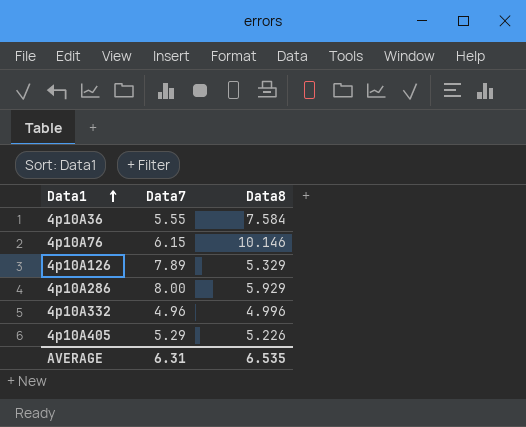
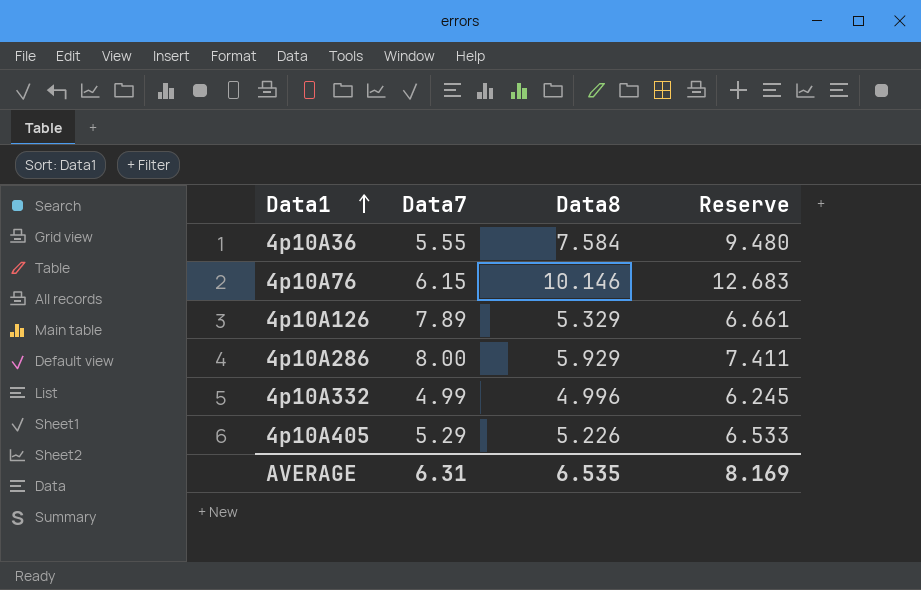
column Reserve | formula: none -> [Data8] * 1.25
4p10A332 | Data7: 4.96 -> 4.99

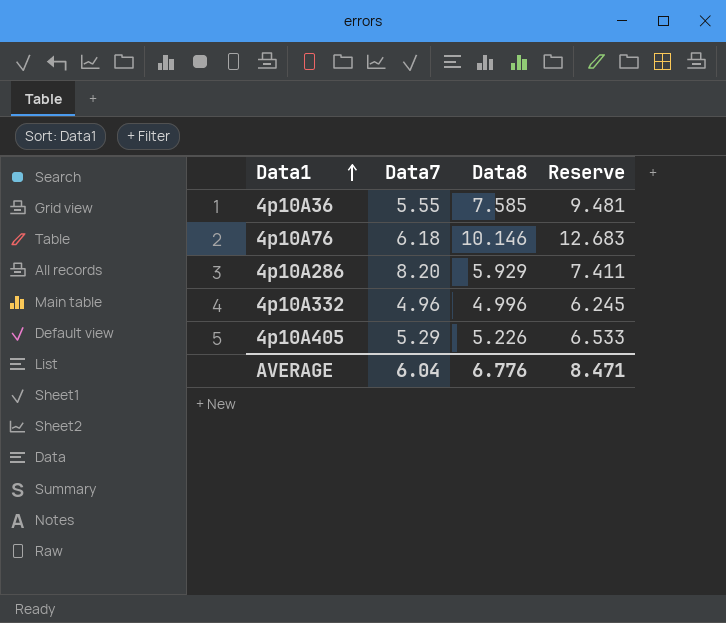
row 4p10A126: 7.89 | 5.329 | 6.661 -> none
4p10A36 | Data8: 7.584 -> 7.585
4p10A36 | Reserve: 9.480 -> 9.481
4p10A76 | Data7: 6.15 -> 6.18
4p10A286 | Data7: 8.00 -> 8.20
4p10A332 | Data7: 4.99 -> 4.96
AVERAGE | Data7: 6.31 -> 6.04
AVERAGE | Data8: 6.535 -> 6.776
AVERAGE | Reserve: 8.169 -> 8.471

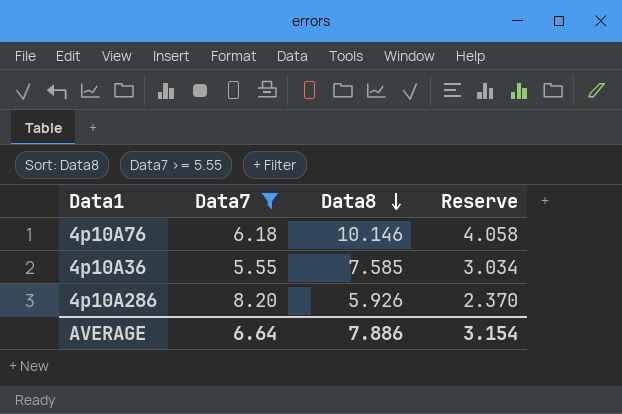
filter: none -> Data7 >= 5.55
row order: Data1 ascending -> Data8 descending
column Reserve | formula: [Data8] * 1.25 -> [Data8] * 0.4
4p10A286 | Data8: 5.929 -> 5.926
AVERAGE | Data7: 6.04 -> 6.64
AVERAGE | Data8: 6.776 -> 7.886
AVERAGE | Reserve: 8.471 -> 3.154

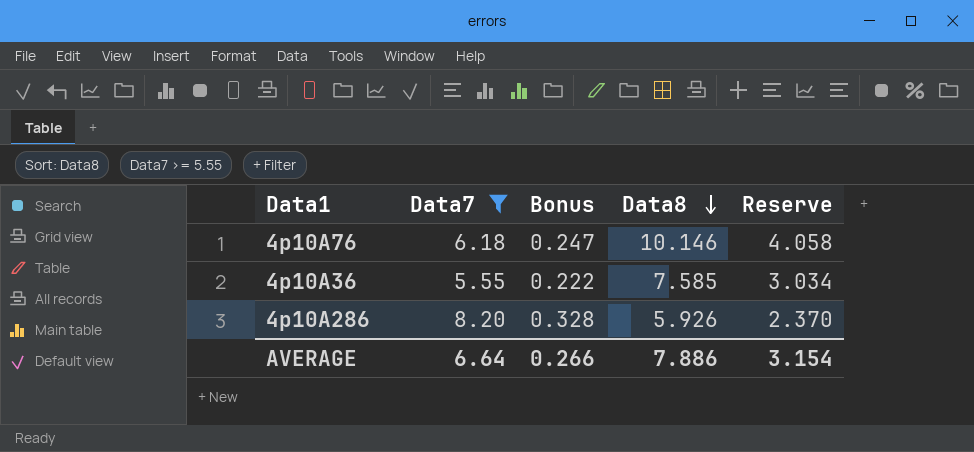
column Bonus | formula: none -> [Data7] * 0.04

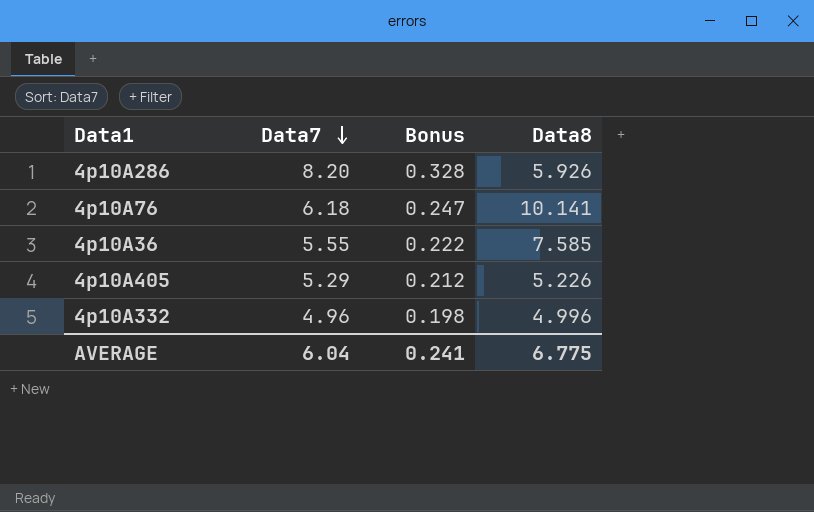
filter: Data7 >= 5.55 -> none
row order: Data8 descending -> Data7 descending
column Reserve | formula: [Data8] * 0.4 -> none
4p10A76 | Data8: 10.146 -> 10.141
AVERAGE | Data7: 6.64 -> 6.04
AVERAGE | Bonus: 0.266 -> 0.241
AVERAGE | Data8: 7.886 -> 6.775

